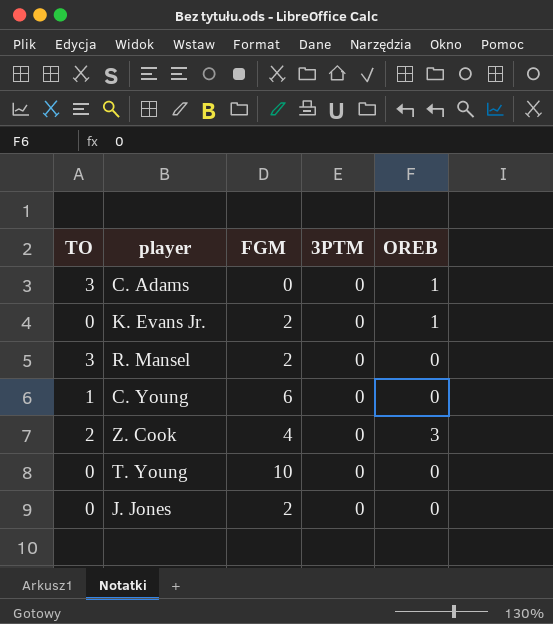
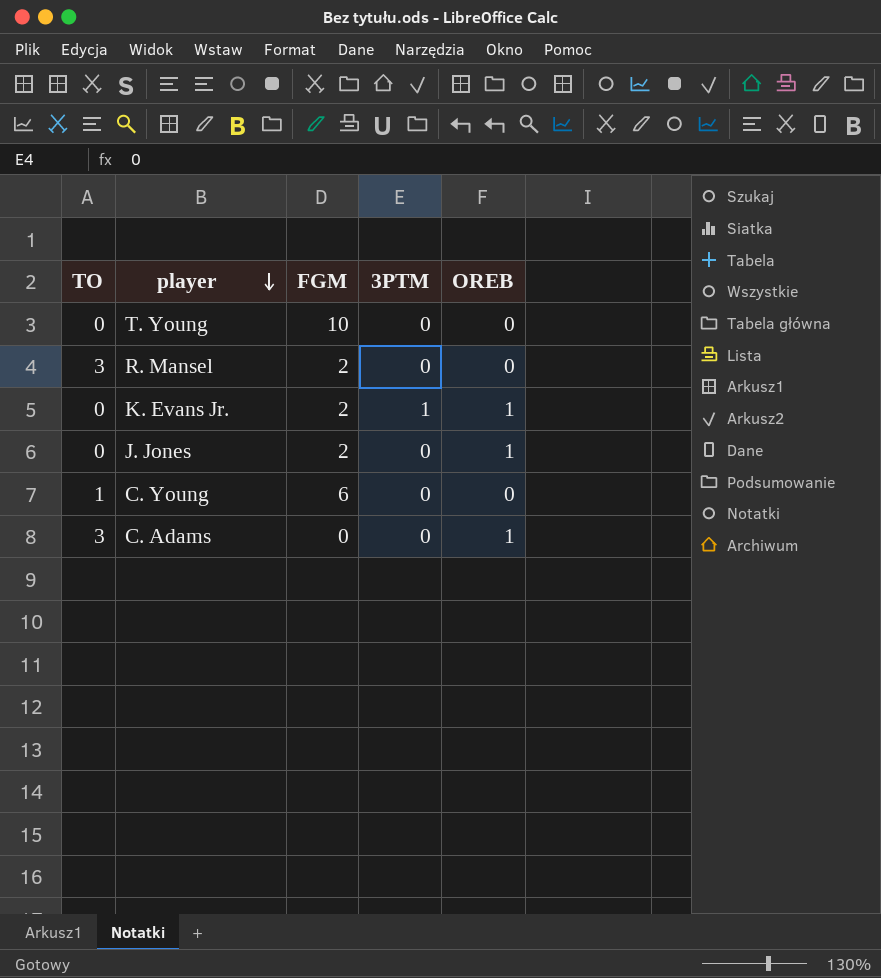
row order: none -> player descending
row Z. Cook: 2 | 4 | 0 | 3 -> none
K. Evans Jr. | 3PTM: 0 -> 1
J. Jones | OREB: 0 -> 1

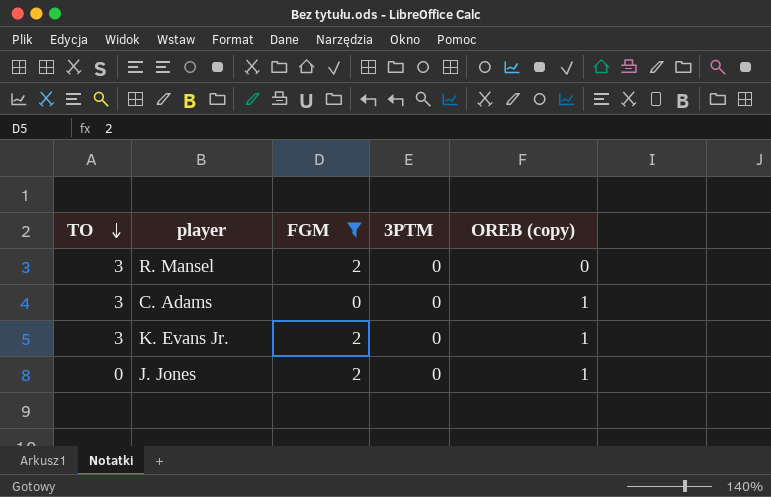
filter: none -> FGM <= 2
row order: player descending -> TO descending
column name: OREB -> OREB (copy)
K. Evans Jr. | TO: 0 -> 3
K. Evans Jr. | 3PTM: 1 -> 0

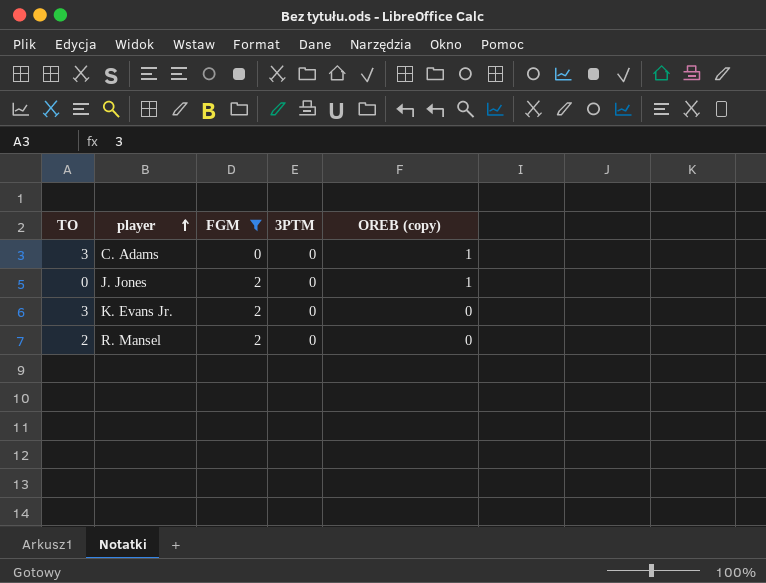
row order: TO descending -> player ascending
K. Evans Jr. | OREB (copy): 1 -> 0
R. Mansel | TO: 3 -> 2

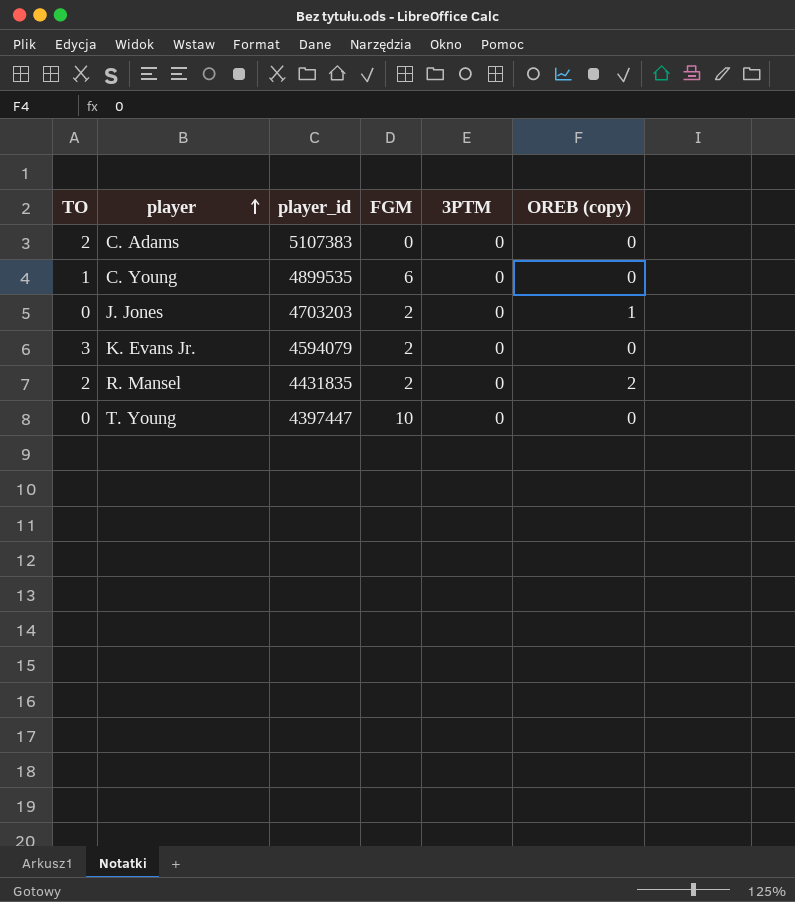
filter: FGM <= 2 -> none
column player_id | position: none -> 3
C. Adams | TO: 3 -> 2
C. Adams | OREB (copy): 1 -> 0
R. Mansel | OREB (copy): 0 -> 2

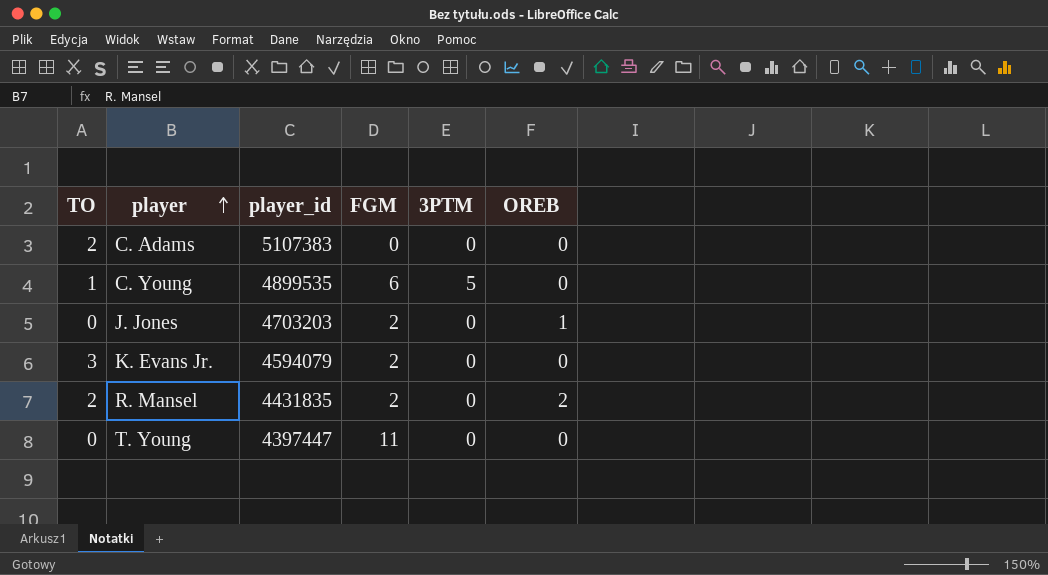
column name: OREB (copy) -> OREB
C. Young | 3PTM: 0 -> 5
T. Young | FGM: 10 -> 11

